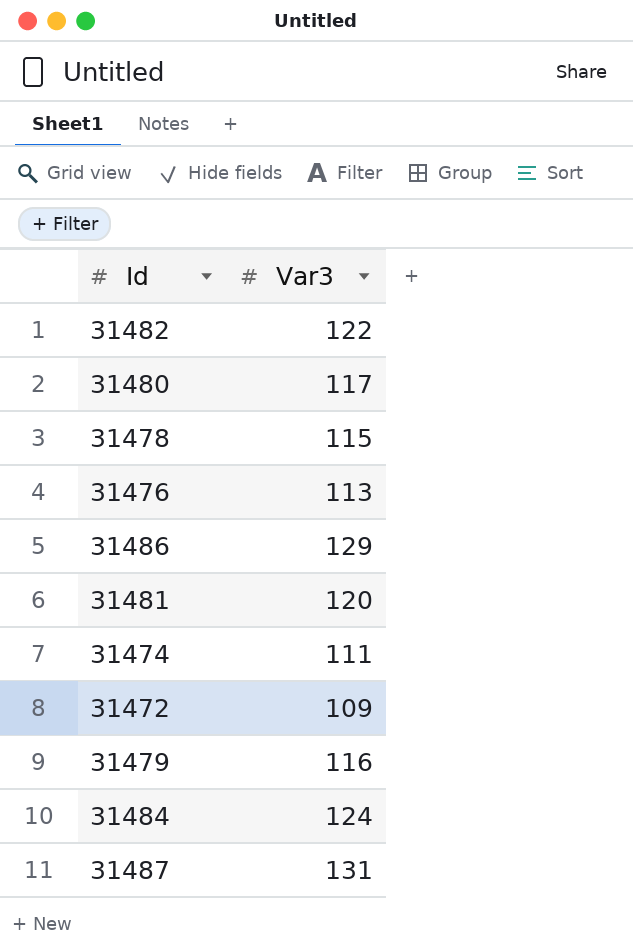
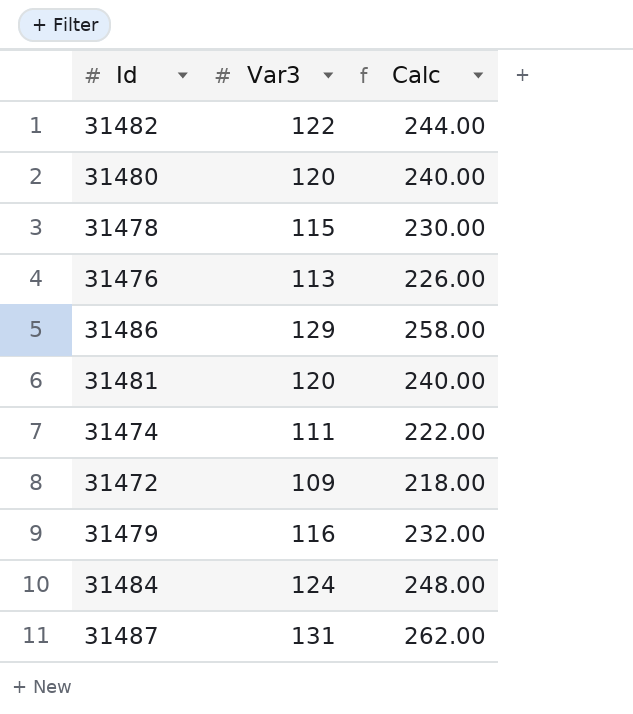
column Calc | formula: none -> [Var3] * 2
31480 | Var3: 117 -> 120

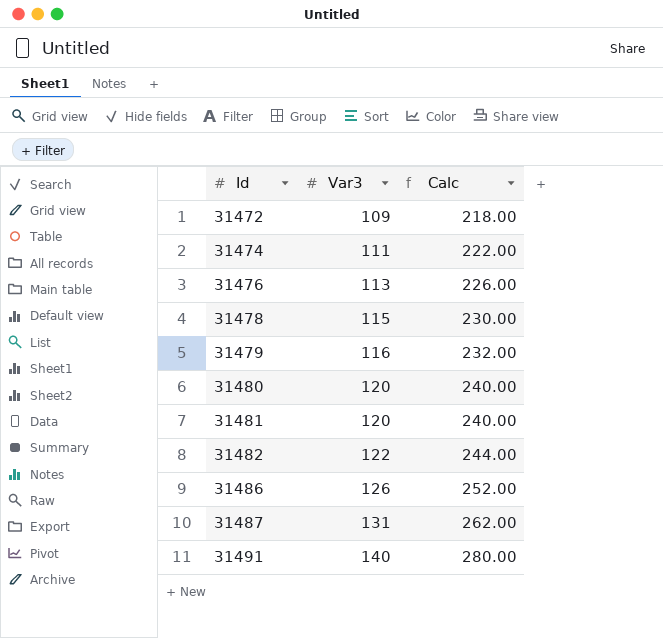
row order: none -> Id ascending
row 31484: 124 | 248.00 -> none
31486 | Var3: 129 -> 126
31486 | Calc: 258.00 -> 252.00
row 31491: none -> 140 | 280.00

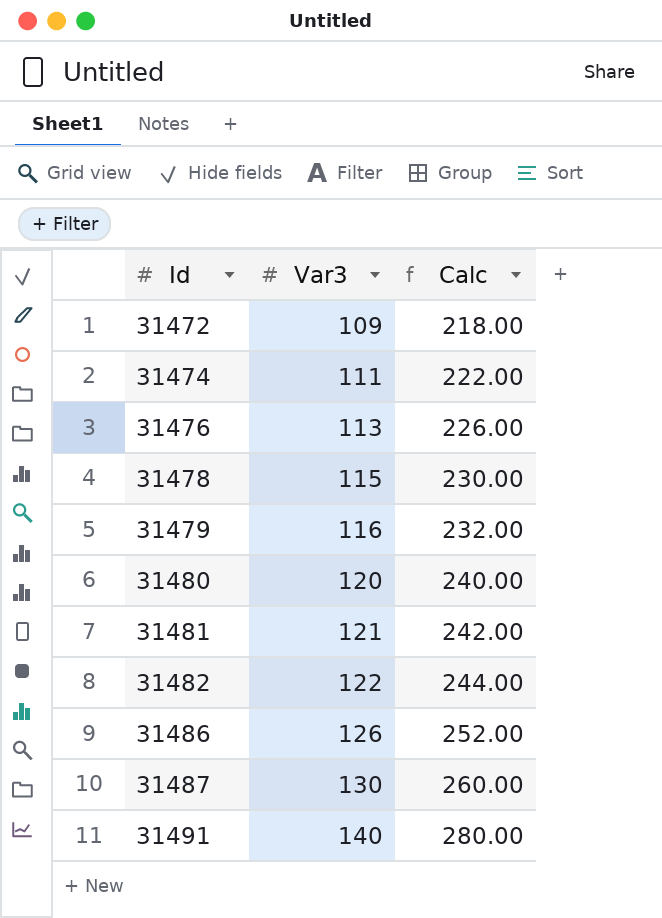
31481 | Var3: 120 -> 121
31481 | Calc: 240.00 -> 242.00
31487 | Var3: 131 -> 130
31487 | Calc: 262.00 -> 260.00

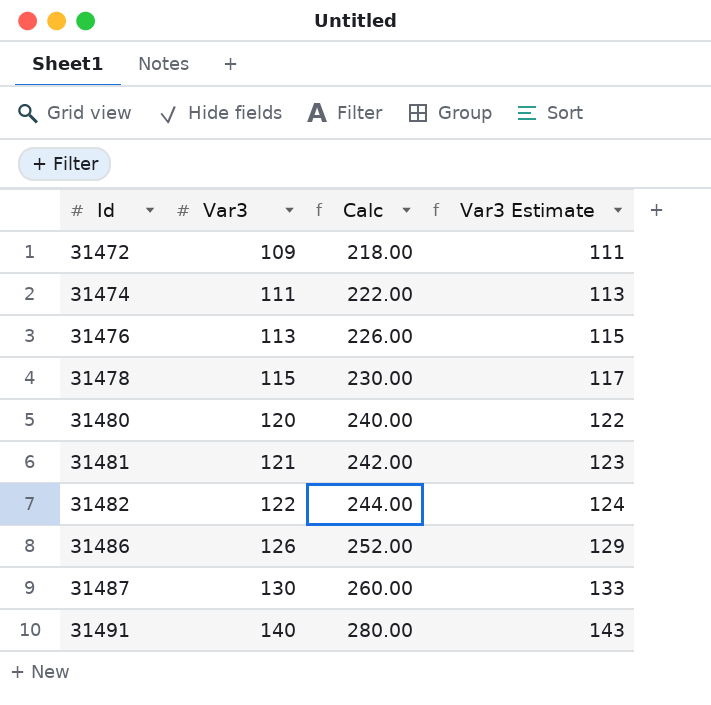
column Var3 Estimate | formula: none -> [Var3] * 1.02
row 31479: 116 | 232.00 -> none

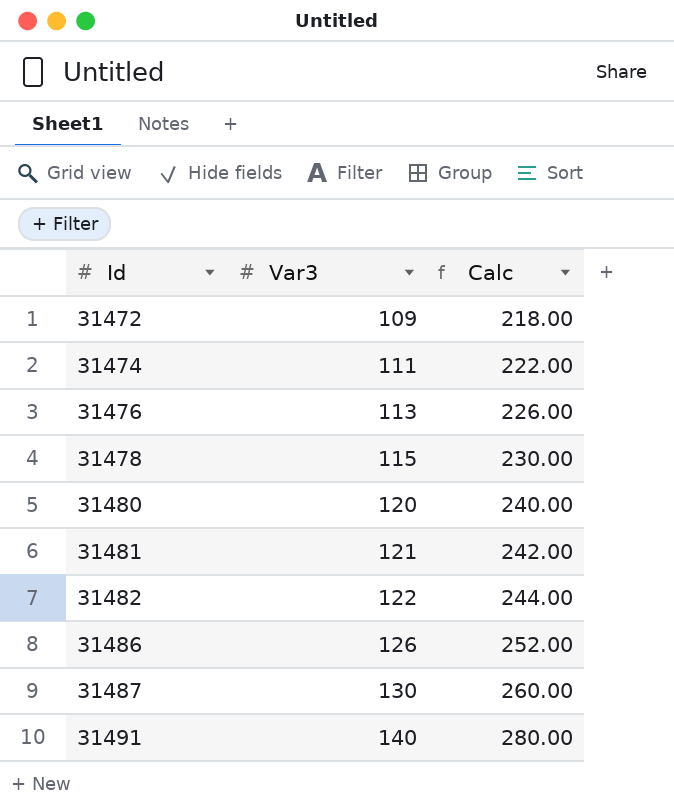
column Var3 Estimate | formula: [Var3] * 1.02 -> none

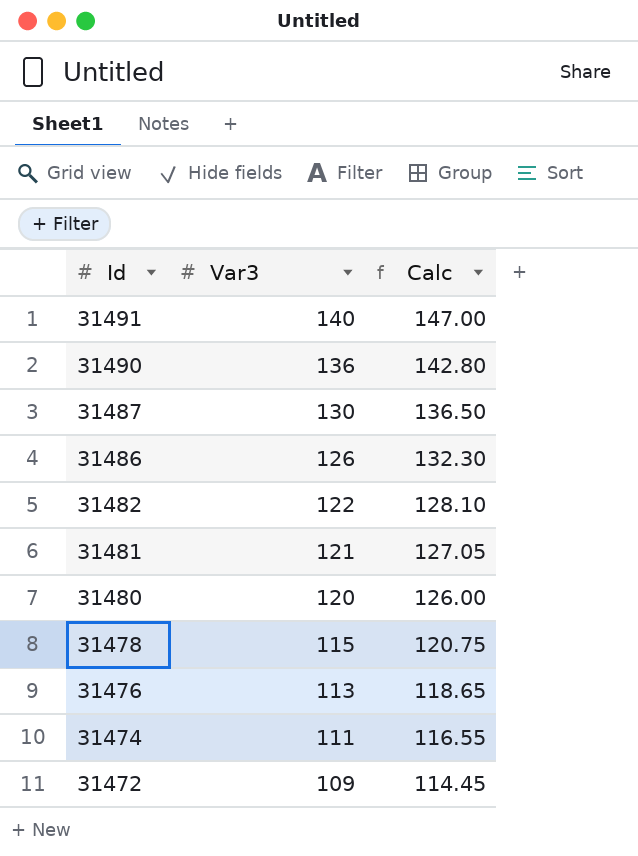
row order: Id ascending -> Id descending
column Calc | formula: [Var3] * 2 -> [Var3] * 1.05
row 31490: none -> 136 | 142.80

